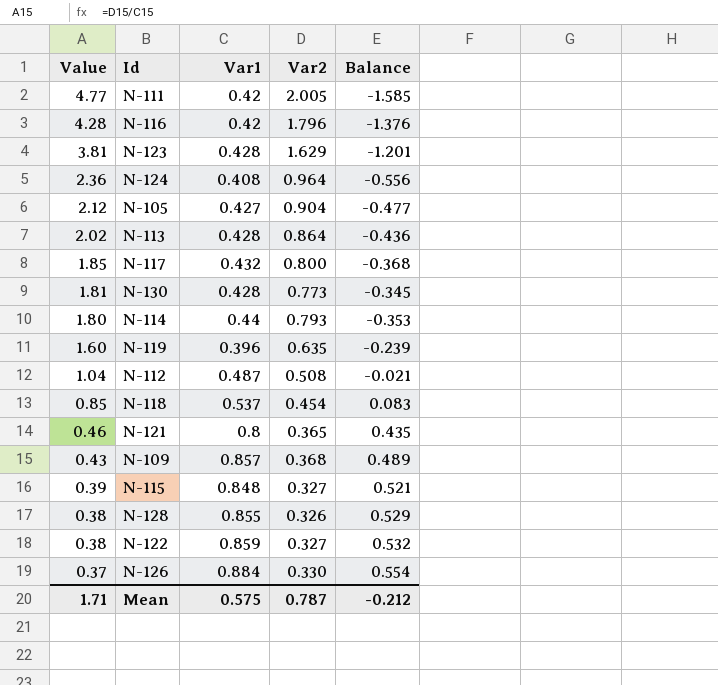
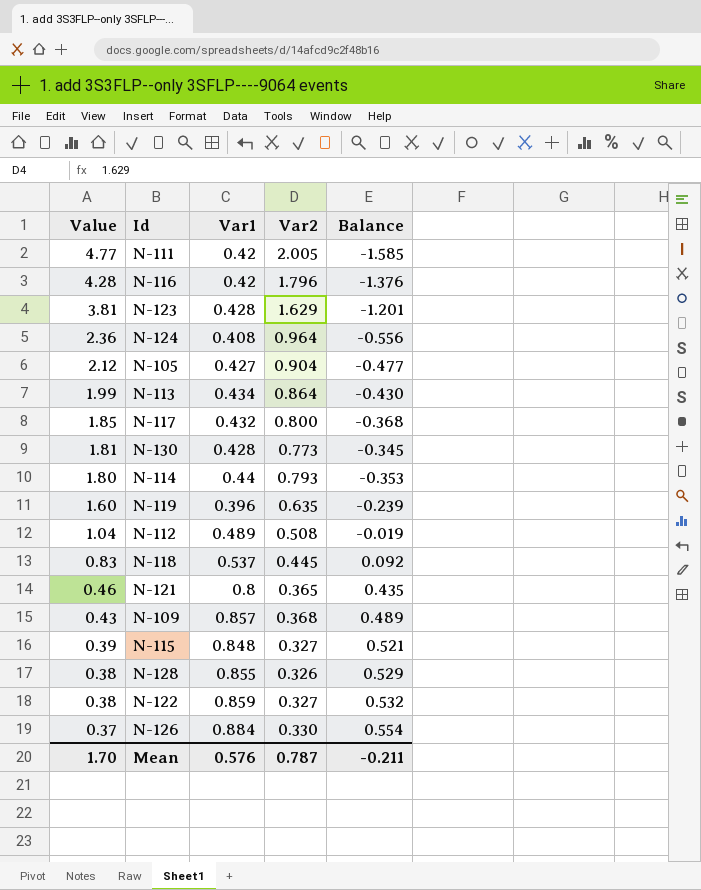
N-113 | Value: 2.02 -> 1.99
N-113 | Var1: 0.428 -> 0.434
N-113 | Balance: -0.436 -> -0.430
N-112 | Var1: 0.487 -> 0.489
N-112 | Balance: -0.021 -> -0.019
N-118 | Value: 0.85 -> 0.83
N-118 | Var2: 0.454 -> 0.445
N-118 | Balance: 0.083 -> 0.092
Mean | Value: 1.71 -> 1.70
Mean | Var1: 0.575 -> 0.576
Mean | Balance: -0.212 -> -0.211

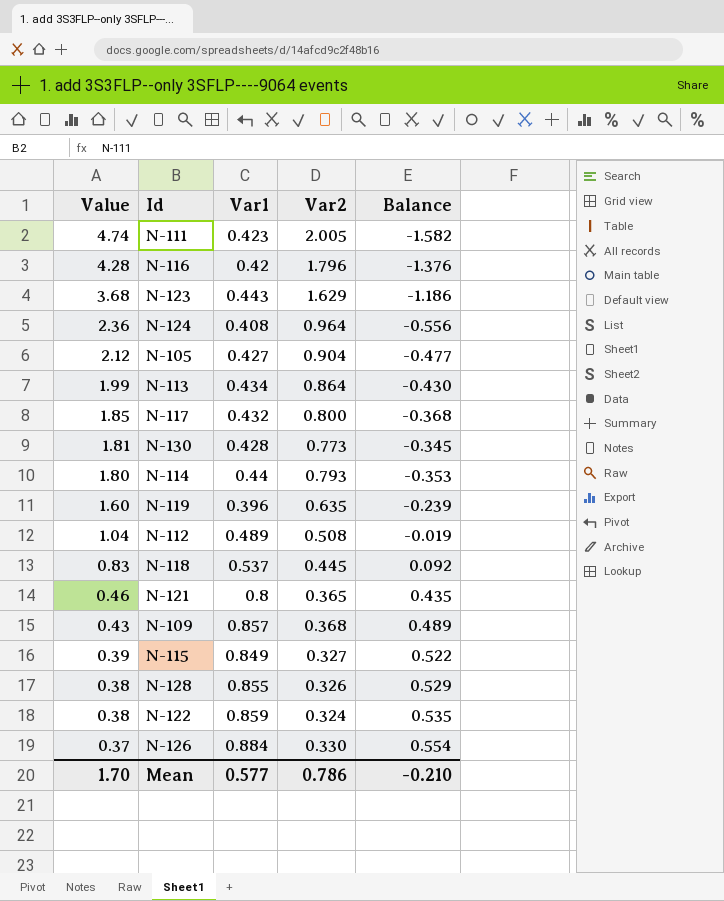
N-111 | Value: 4.77 -> 4.74
N-111 | Var1: 0.42 -> 0.423
N-111 | Balance: -1.585 -> -1.582
N-123 | Value: 3.81 -> 3.68
N-123 | Var1: 0.428 -> 0.443
N-123 | Balance: -1.201 -> -1.186
N-115 | Var1: 0.848 -> 0.849
N-115 | Balance: 0.521 -> 0.522
N-122 | Var2: 0.327 -> 0.324
N-122 | Balance: 0.532 -> 0.535
Mean | Var1: 0.576 -> 0.577
Mean | Var2: 0.787 -> 0.786
Mean | Balance: -0.211 -> -0.210

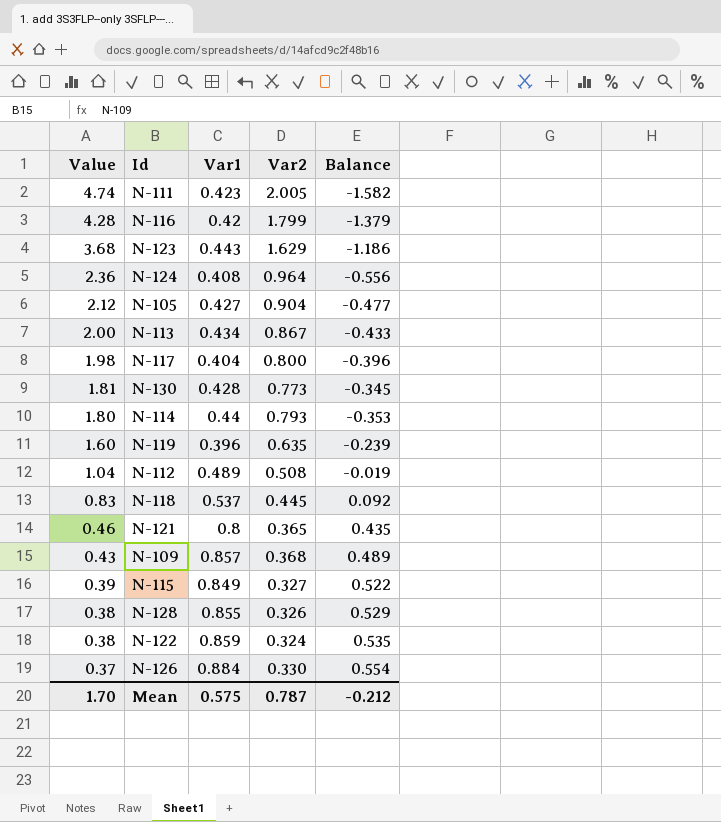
N-116 | Var2: 1.796 -> 1.799
N-116 | Balance: -1.376 -> -1.379
N-113 | Value: 1.99 -> 2.00
N-113 | Var2: 0.864 -> 0.867
N-113 | Balance: -0.430 -> -0.433
N-117 | Value: 1.85 -> 1.98
N-117 | Var1: 0.432 -> 0.404
N-117 | Balance: -0.368 -> -0.396
Mean | Var1: 0.577 -> 0.575
Mean | Var2: 0.786 -> 0.787
Mean | Balance: -0.210 -> -0.212

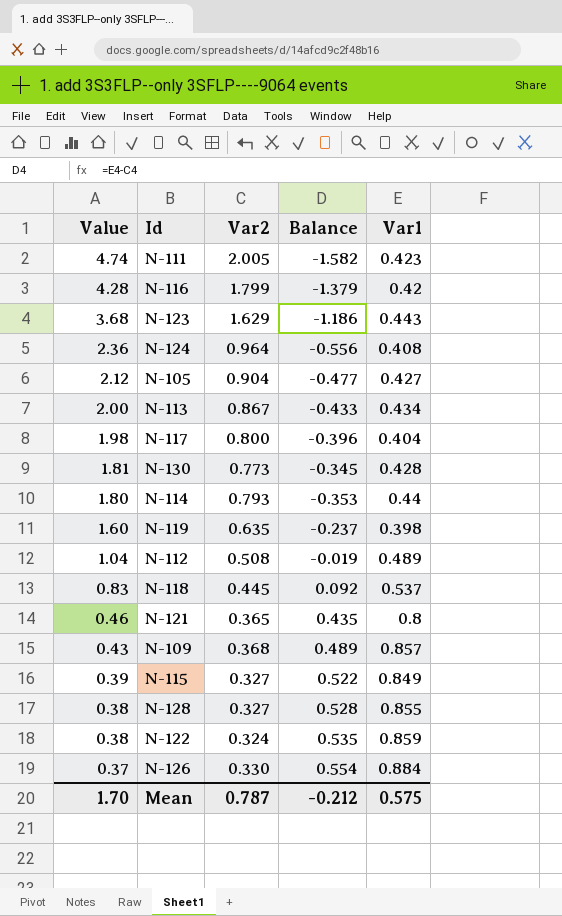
column Var1 | position: 3 -> 5
N-119 | Balance: -0.239 -> -0.237
N-119 | Var1: 0.396 -> 0.398
N-128 | Var2: 0.326 -> 0.327
N-128 | Balance: 0.529 -> 0.528

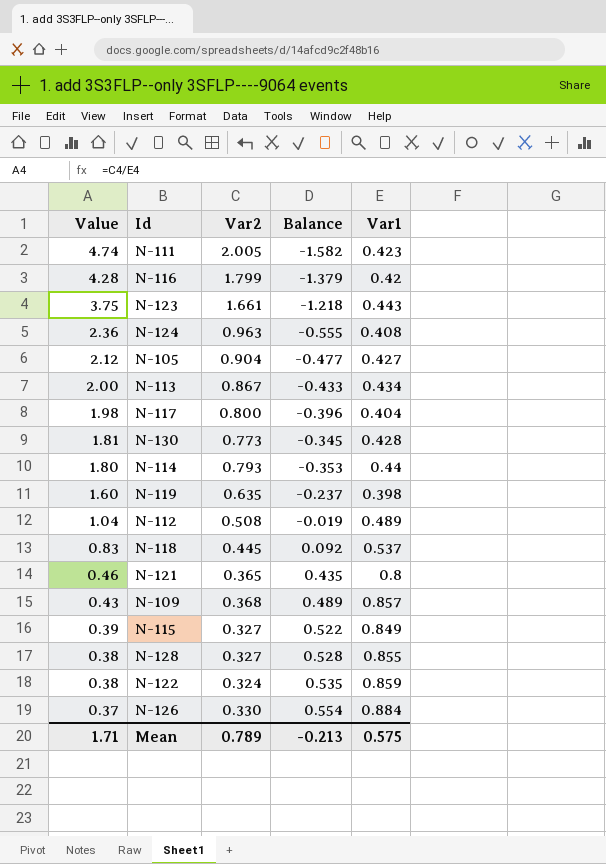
N-123 | Value: 3.68 -> 3.75
N-123 | Var2: 1.629 -> 1.661
N-123 | Balance: -1.186 -> -1.218
N-124 | Var2: 0.964 -> 0.963
N-124 | Balance: -0.556 -> -0.555
Mean | Value: 1.70 -> 1.71
Mean | Var2: 0.787 -> 0.789
Mean | Balance: -0.212 -> -0.213

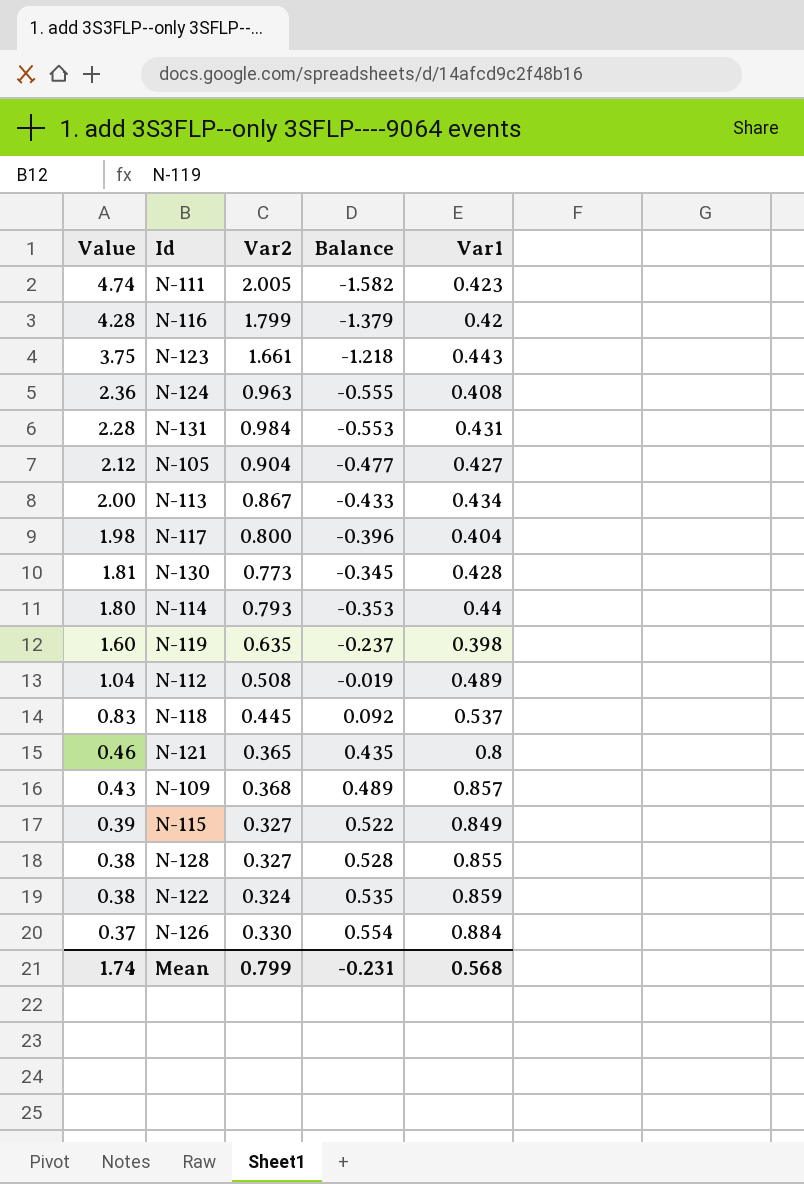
row N-131: none -> 2.28 | 0.984 | -0.553 | 0.431
Mean | Value: 1.71 -> 1.74
Mean | Var2: 0.789 -> 0.799
Mean | Balance: -0.213 -> -0.231
Mean | Var1: 0.575 -> 0.568

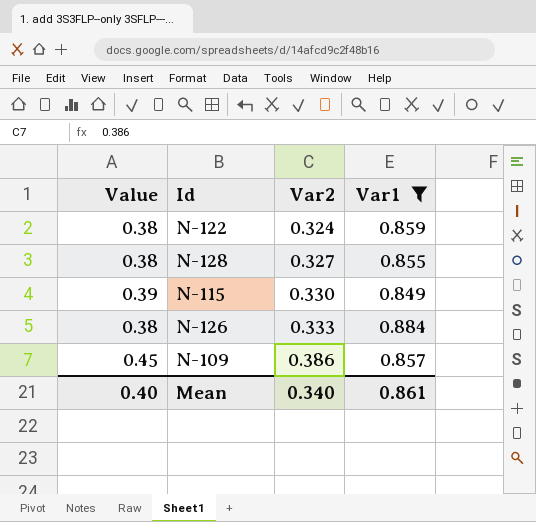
filter: none -> Var1 >= 0.849
row order: Value descending -> Var2 ascending
column Balance | formula: [Var1] - [Var2] -> none
N-115 | Var2: 0.327 -> 0.330
N-126 | Value: 0.37 -> 0.38
N-126 | Var2: 0.330 -> 0.333
N-109 | Value: 0.43 -> 0.45
N-109 | Var2: 0.368 -> 0.386
Mean | Value: 1.74 -> 0.40
Mean | Var2: 0.799 -> 0.340
Mean | Var1: 0.568 -> 0.861

